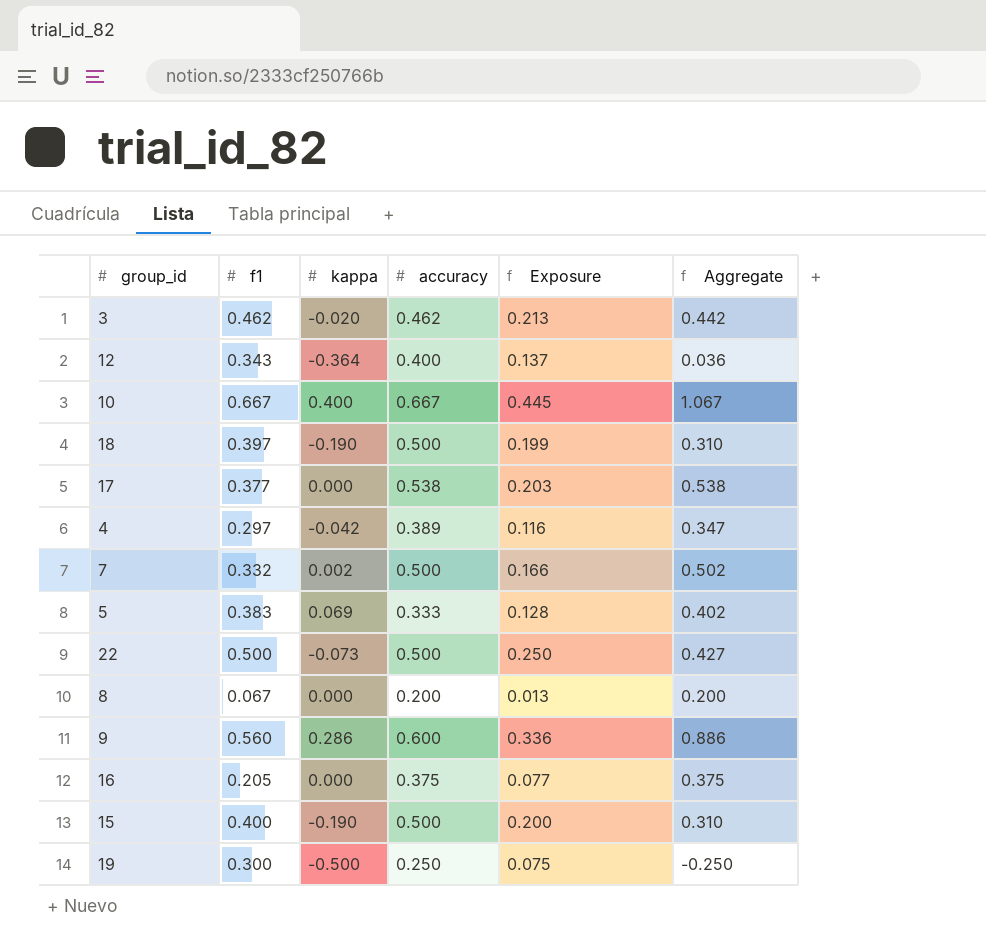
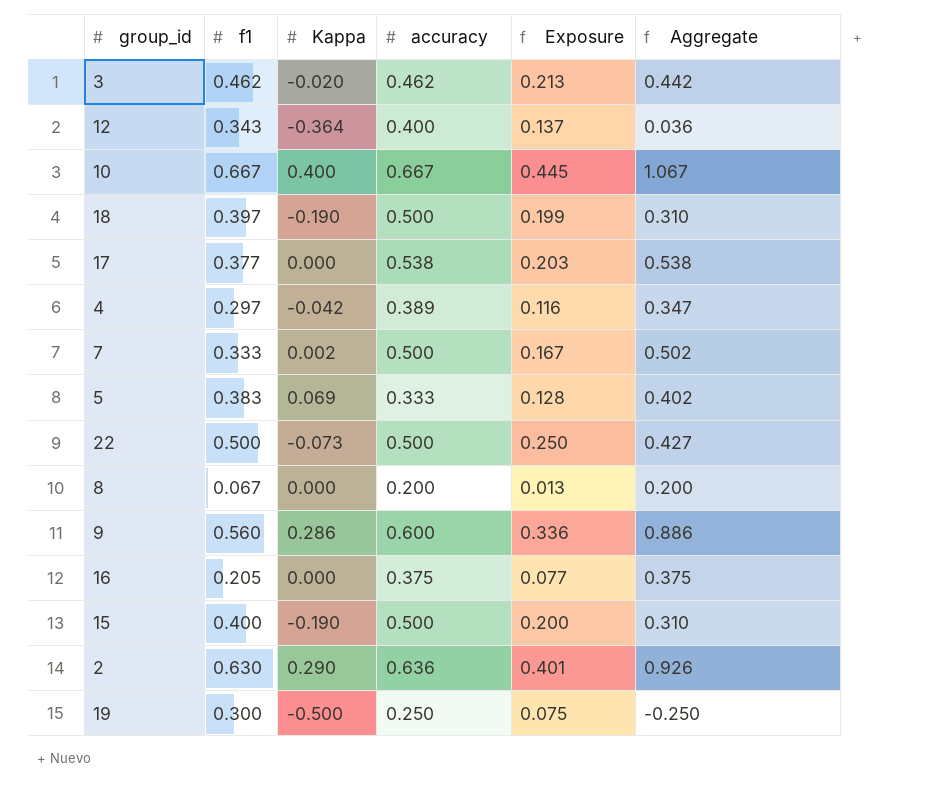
column name: kappa -> Kappa
7 | f1: 0.332 -> 0.333
7 | Exposure: 0.166 -> 0.167
row 2: none -> 0.630 | 0.290 | 0.636 | 0.401 | 0.926

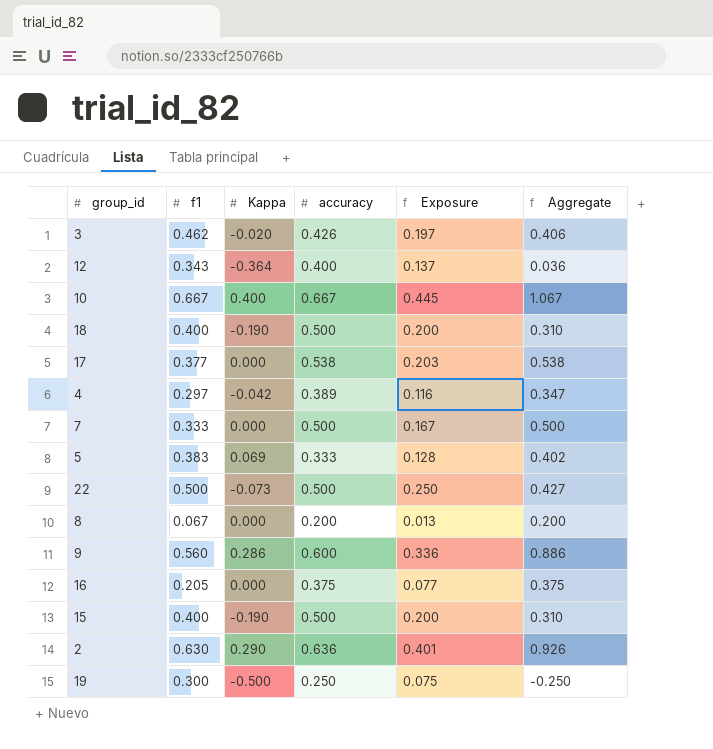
3 | accuracy: 0.462 -> 0.426
3 | Exposure: 0.213 -> 0.197
3 | Aggregate: 0.442 -> 0.406
18 | f1: 0.397 -> 0.400
18 | Exposure: 0.199 -> 0.200
7 | Kappa: 0.002 -> 0.000
7 | Aggregate: 0.502 -> 0.500

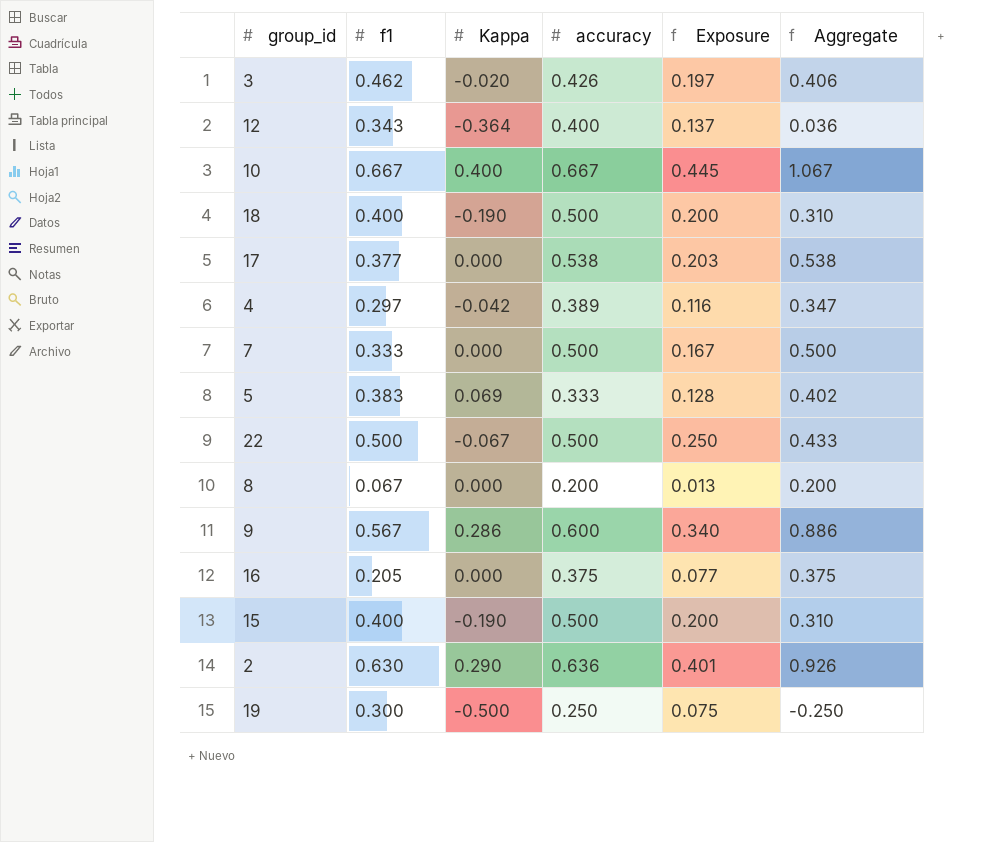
22 | Kappa: -0.073 -> -0.067
22 | Aggregate: 0.427 -> 0.433
9 | f1: 0.560 -> 0.567
9 | Exposure: 0.336 -> 0.340

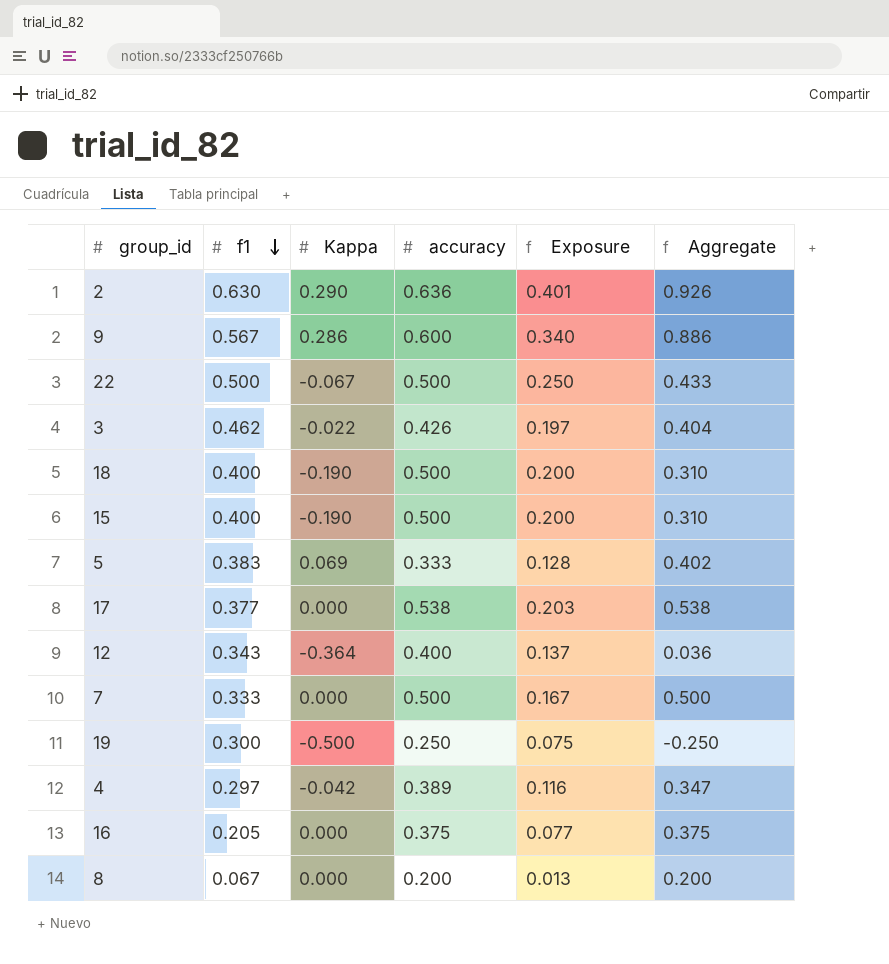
row order: none -> f1 descending
row 10: 0.667 | 0.400 | 0.667 | 0.445 | 1.067 -> none
3 | Kappa: -0.020 -> -0.022
3 | Aggregate: 0.406 -> 0.404

